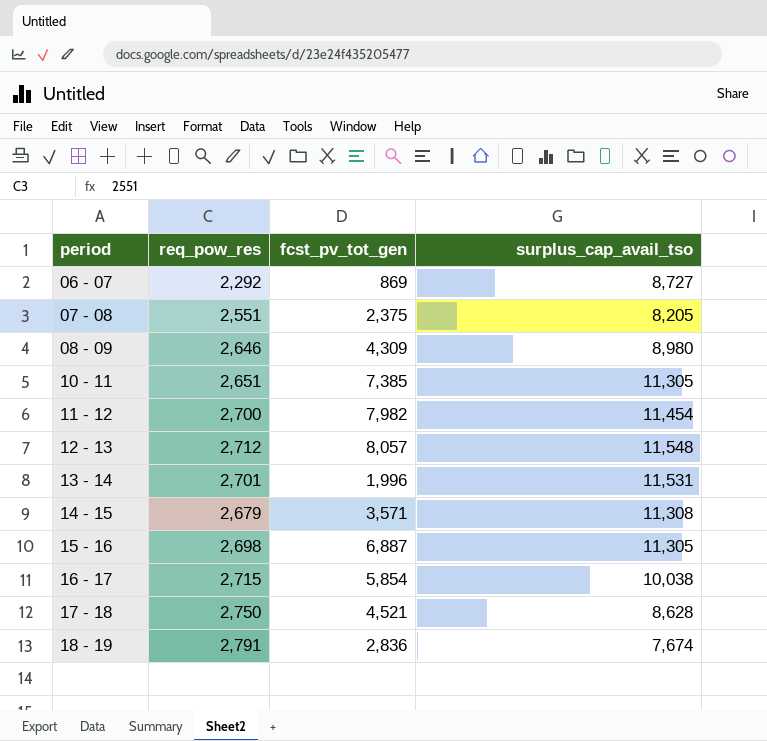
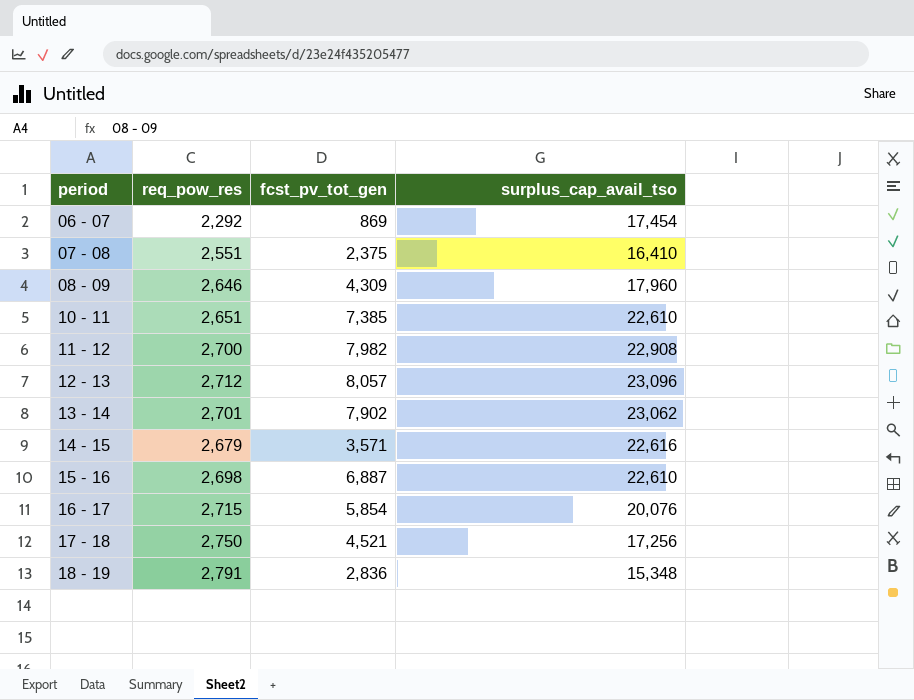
06 - 07 | surplus_cap_avail_tso: 8,727 -> 17,454
07 - 08 | surplus_cap_avail_tso: 8,205 -> 16,410
08 - 09 | surplus_cap_avail_tso: 8,980 -> 17,960
10 - 11 | surplus_cap_avail_tso: 11,305 -> 22,610
11 - 12 | surplus_cap_avail_tso: 11,454 -> 22,908
12 - 13 | surplus_cap_avail_tso: 11,548 -> 23,096
13 - 14 | fcst_pv_tot_gen: 1,996 -> 7,902
13 - 14 | surplus_cap_avail_tso: 11,531 -> 23,062
14 - 15 | surplus_cap_avail_tso: 11,308 -> 22,616
15 - 16 | surplus_cap_avail_tso: 11,305 -> 22,610
16 - 17 | surplus_cap_avail_tso: 10,038 -> 20,076
17 - 18 | surplus_cap_avail_tso: 8,628 -> 17,256
18 - 19 | surplus_cap_avail_tso: 7,674 -> 15,348

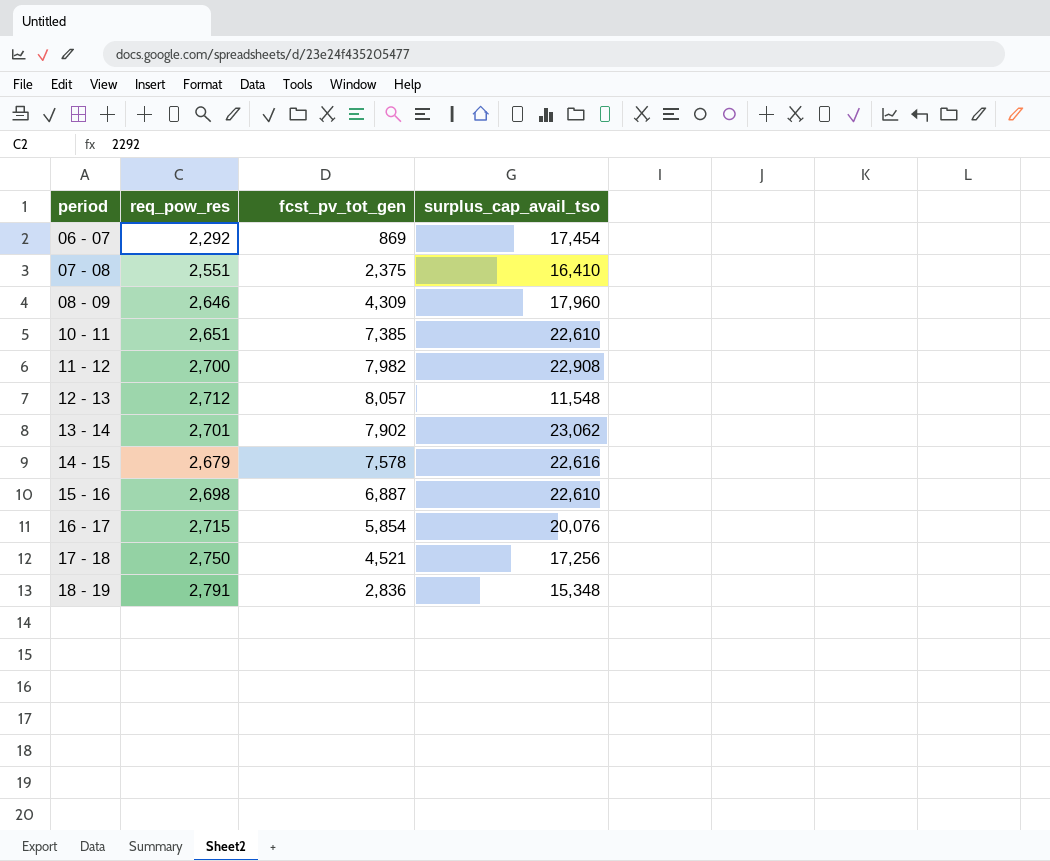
12 - 13 | surplus_cap_avail_tso: 23,096 -> 11,548
14 - 15 | fcst_pv_tot_gen: 3,571 -> 7,578

